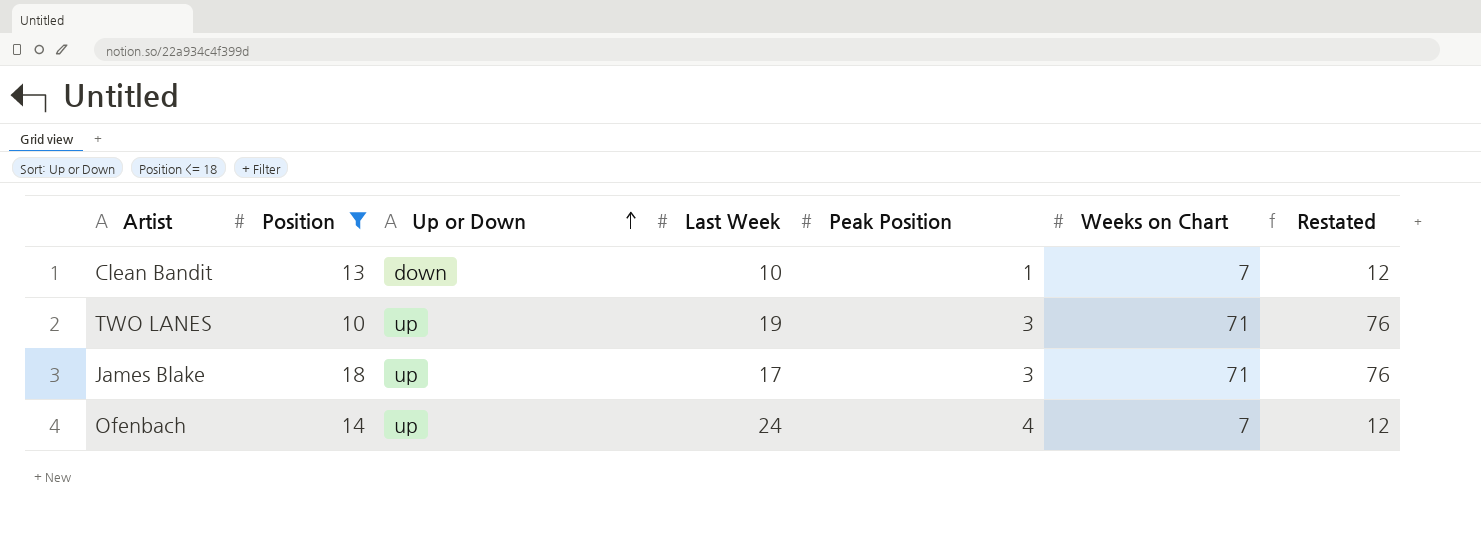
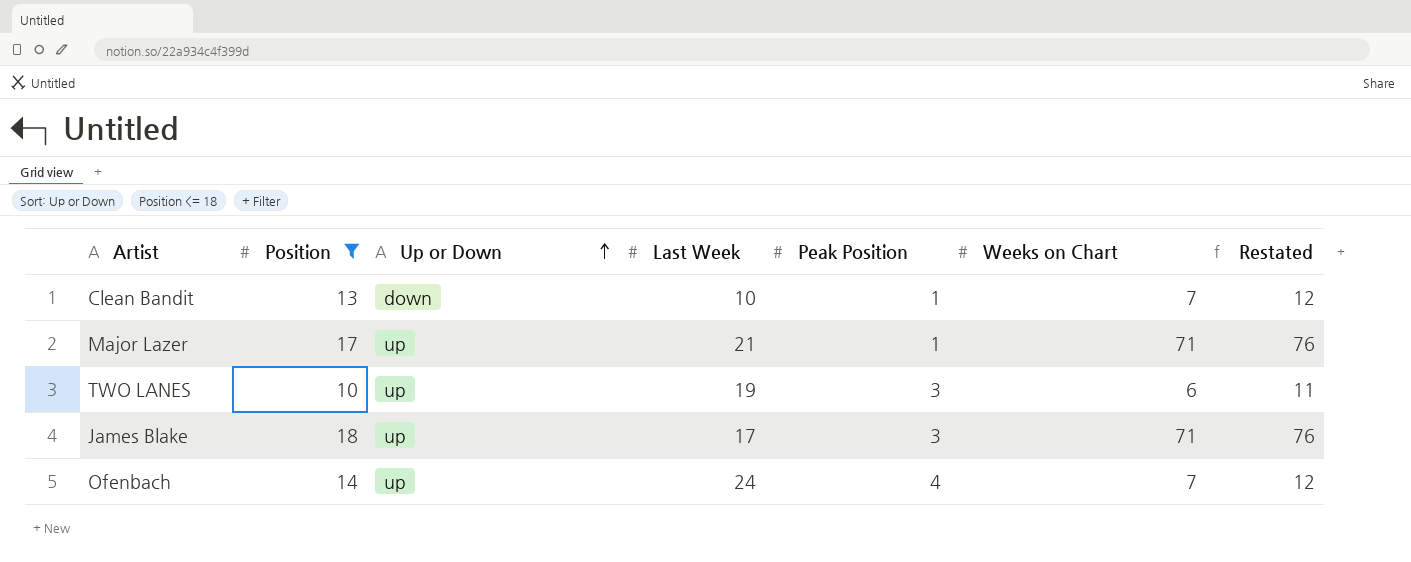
row Major Lazer: none -> 17 | up | 21 | 1 | 71 | 76
TWO LANES | Weeks on Chart: 71 -> 6
TWO LANES | Restated: 76 -> 11

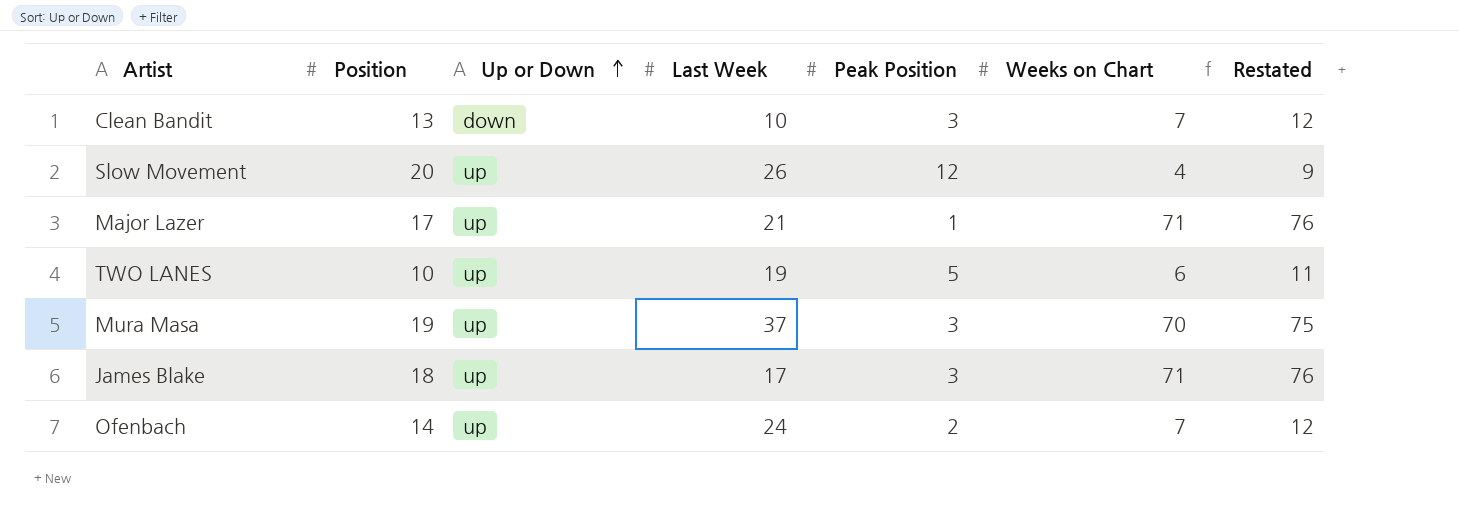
filter: Position <= 18 -> none
Clean Bandit | Peak Position: 1 -> 3
TWO LANES | Peak Position: 3 -> 5
Ofenbach | Peak Position: 4 -> 2

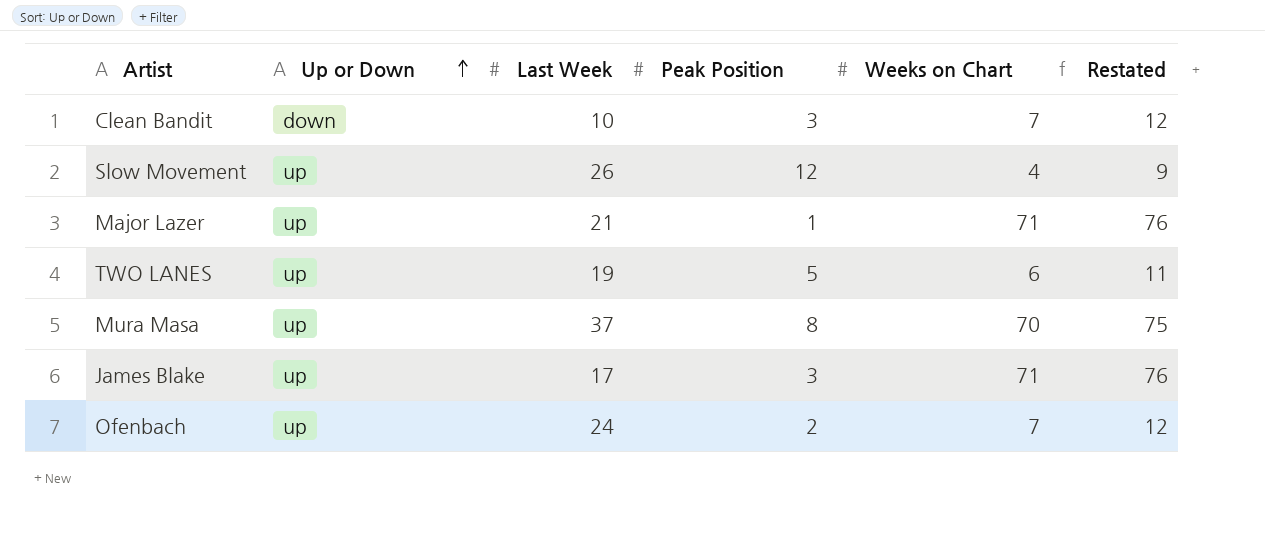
column Position | position: 2 -> none
Mura Masa | Peak Position: 3 -> 8

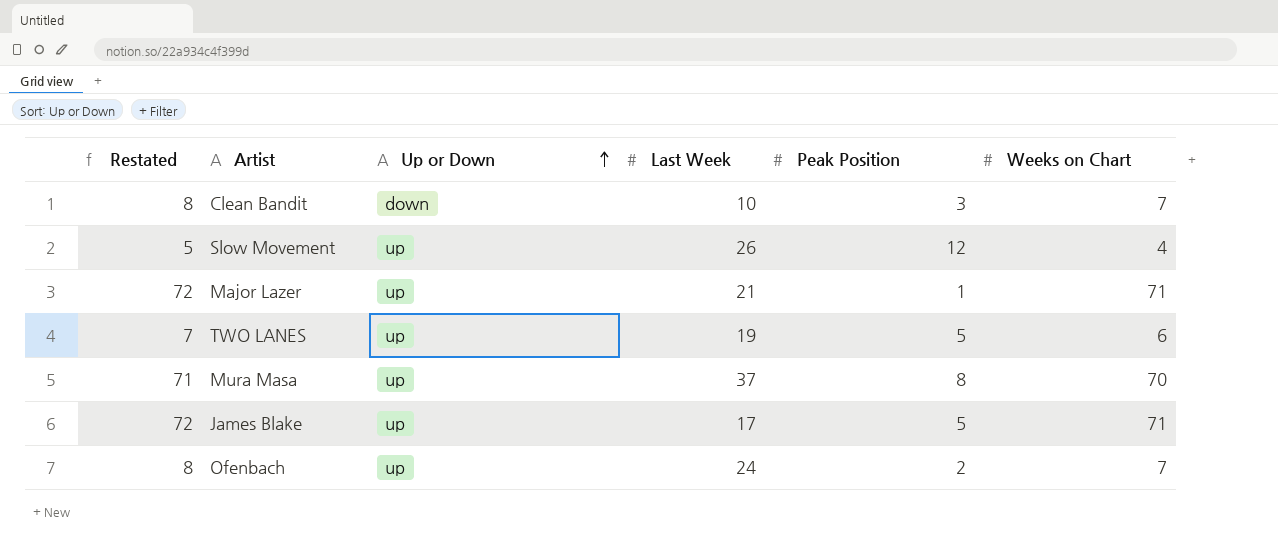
column Restated | formula: [Weeks on Chart] + 5 -> [Weeks on Chart] + 1
column Restated | position: 6 -> 1
James Blake | Peak Position: 3 -> 5

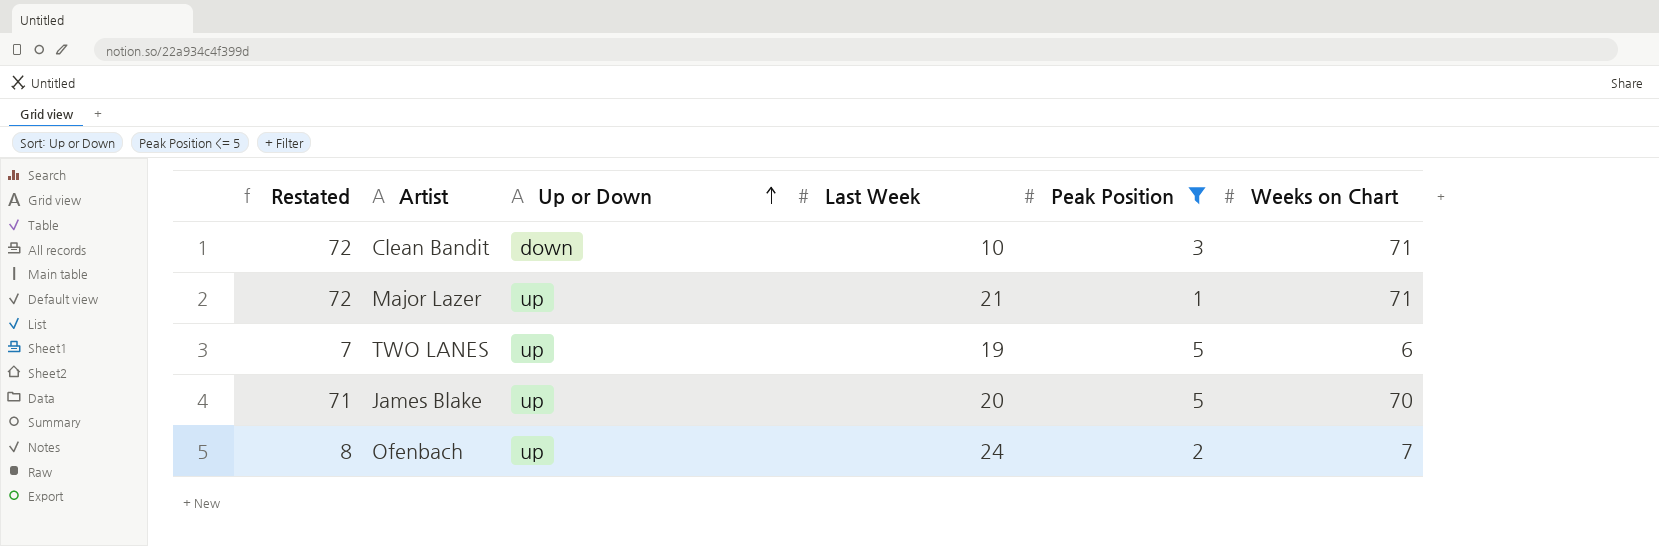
filter: none -> Peak Position <= 5
Clean Bandit | Restated: 8 -> 72
Clean Bandit | Weeks on Chart: 7 -> 71
James Blake | Restated: 72 -> 71
James Blake | Last Week: 17 -> 20
James Blake | Weeks on Chart: 71 -> 70

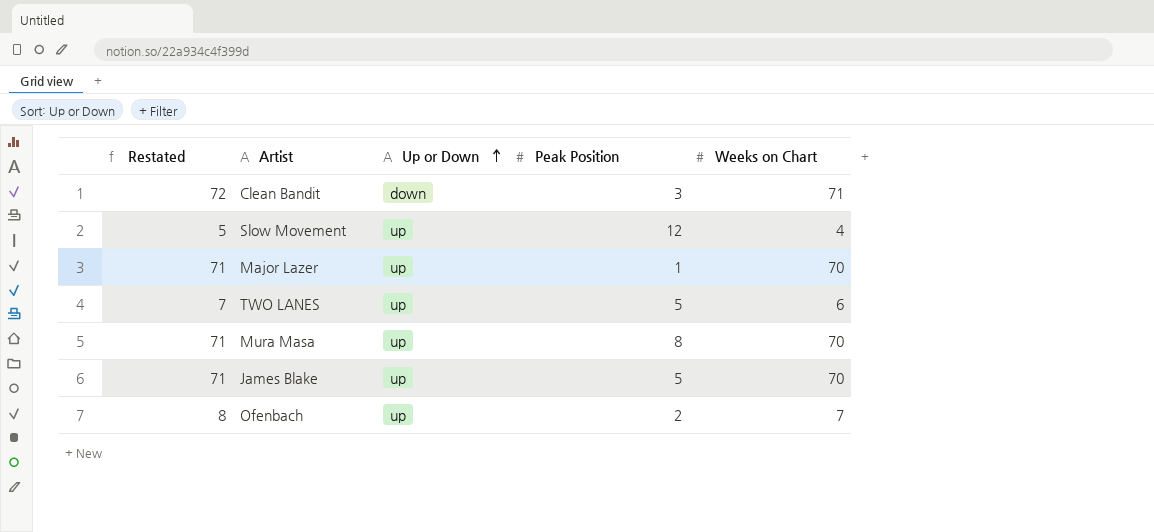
filter: Peak Position <= 5 -> none
column Last Week | position: 4 -> none
Major Lazer | Restated: 72 -> 71
Major Lazer | Weeks on Chart: 71 -> 70

